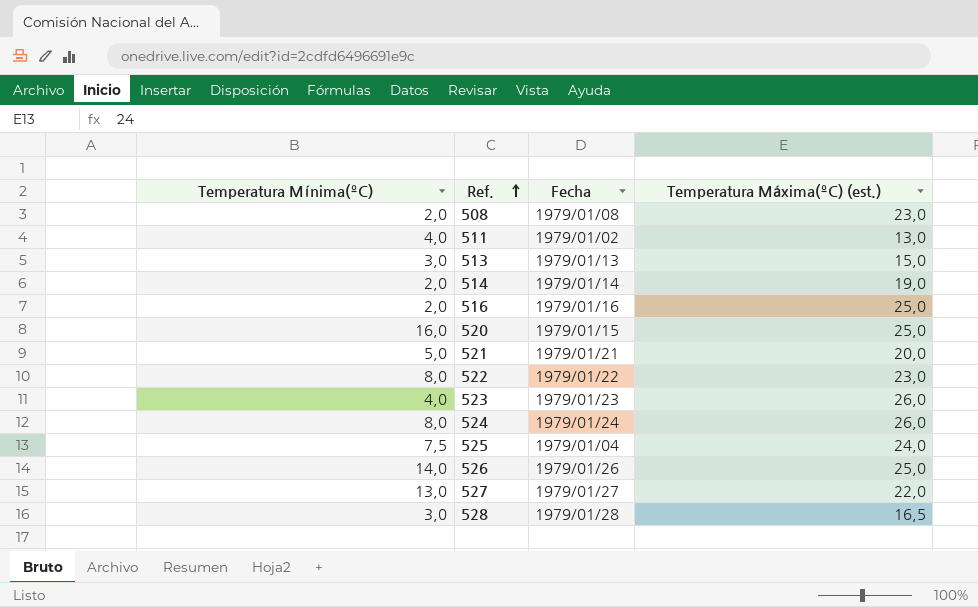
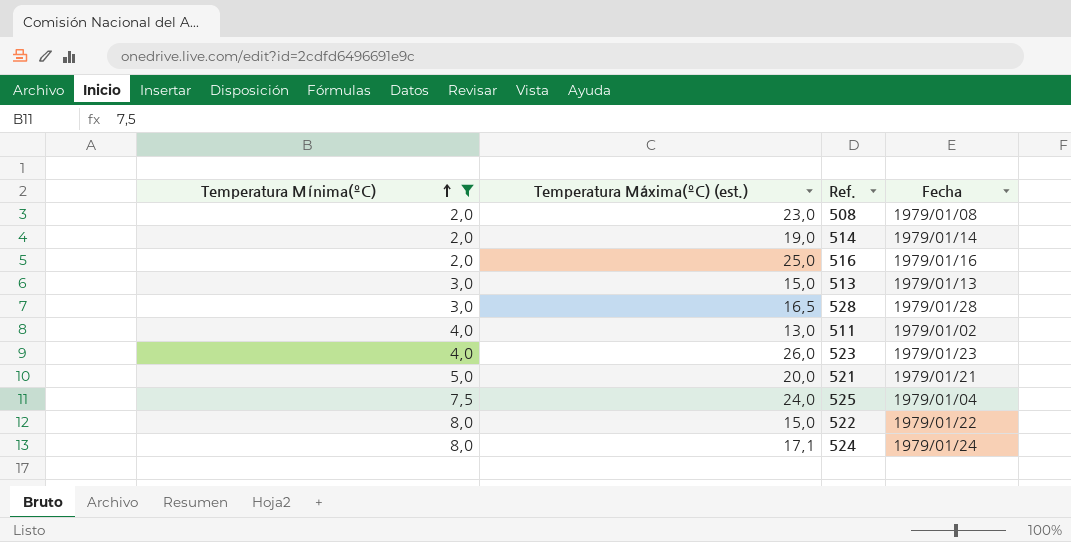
filter: none -> Temperatura Mínima(ºC) <= 8,0
row order: Ref. ascending -> Temperatura Mínima(ºC) ascending
column Temperatura Máxima(ºC) (est.) | position: 4 -> 2
522 | Temperatura Máxima(ºC) (est.): 23,0 -> 15,0
524 | Temperatura Máxima(ºC) (est.): 26,0 -> 17,1

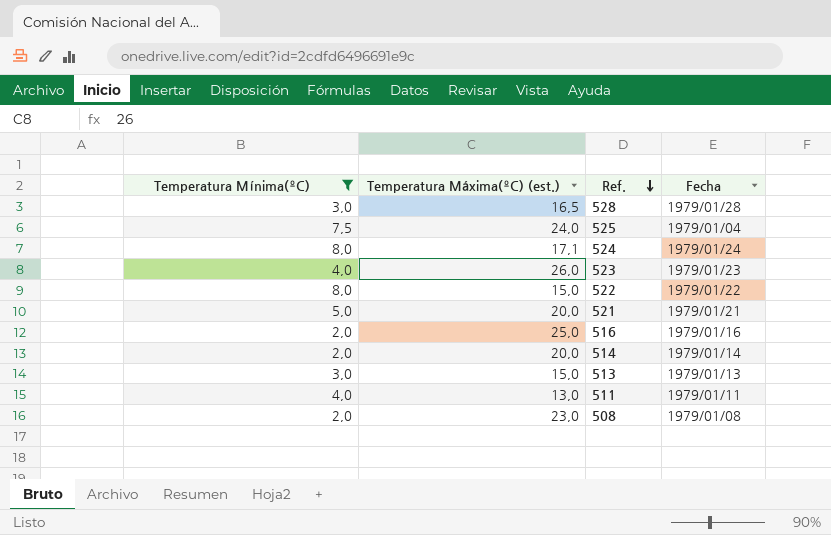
row order: Temperatura Mínima(ºC) ascending -> Ref. descending
514 | Temperatura Máxima(ºC) (est.): 19,0 -> 20,0
511 | Fecha: 1979/01/02 -> 1979/01/11

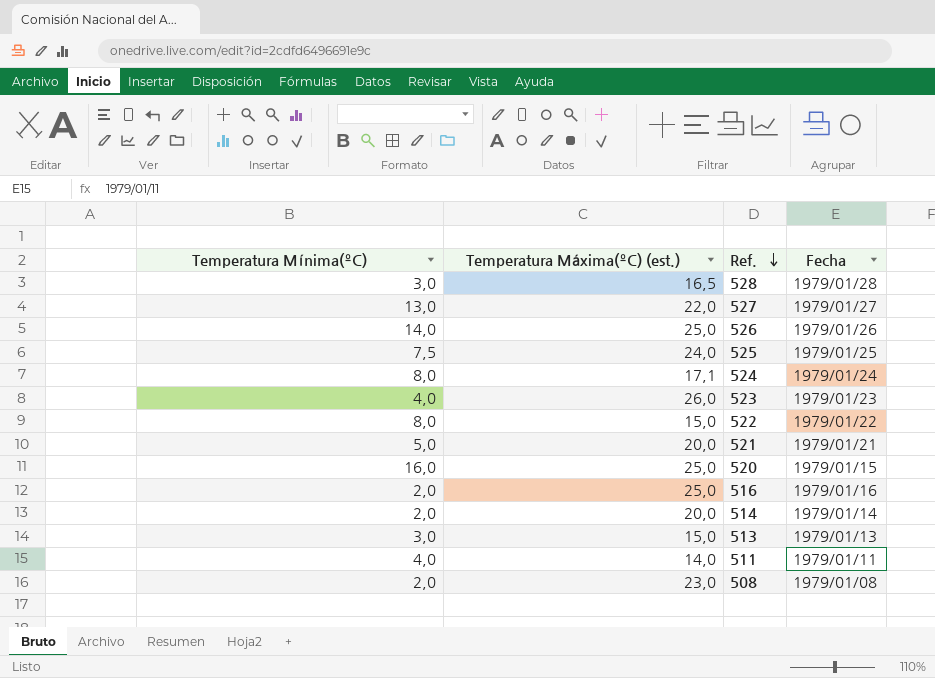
filter: Temperatura Mínima(ºC) <= 8,0 -> none
525 | Fecha: 1979/01/04 -> 1979/01/25
511 | Temperatura Máxima(ºC) (est.): 13,0 -> 14,0

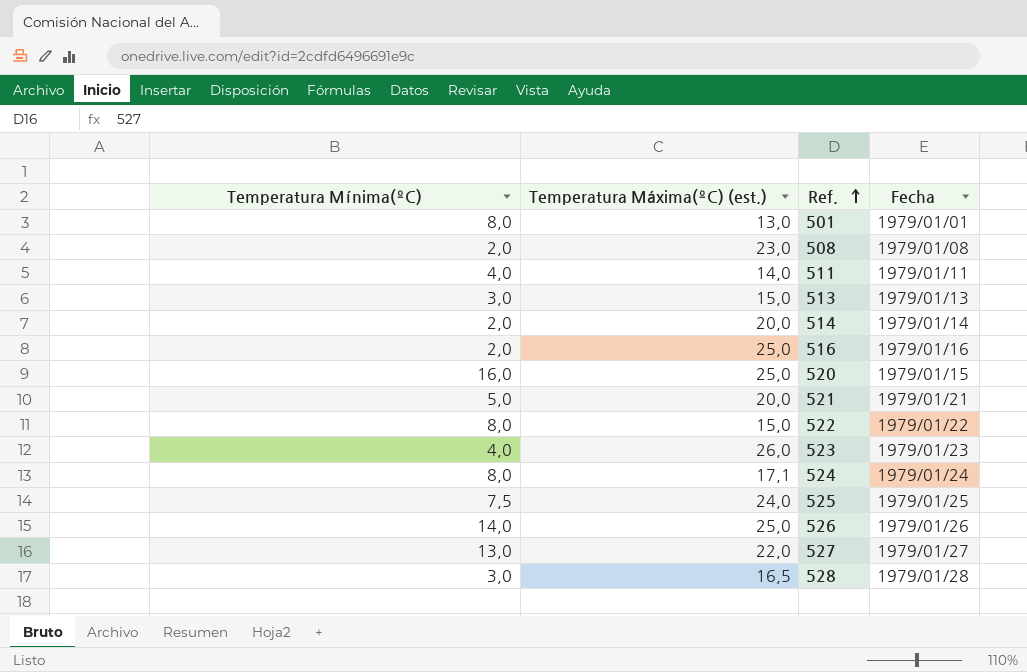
row order: Ref. descending -> Ref. ascending
row 501: none -> 8,0 | 13,0 | 1979/01/01

